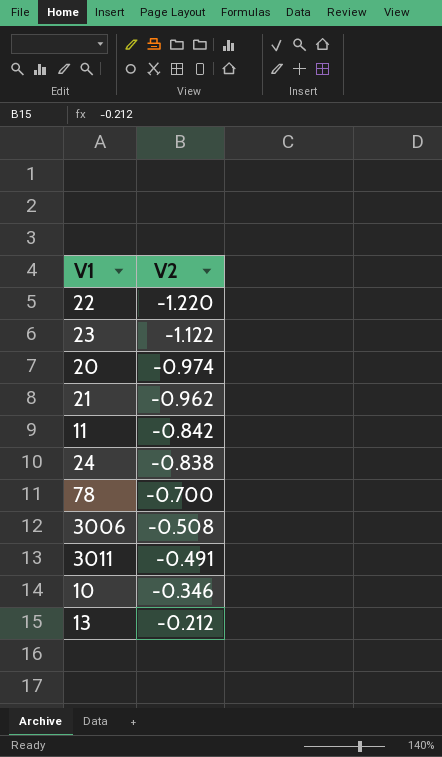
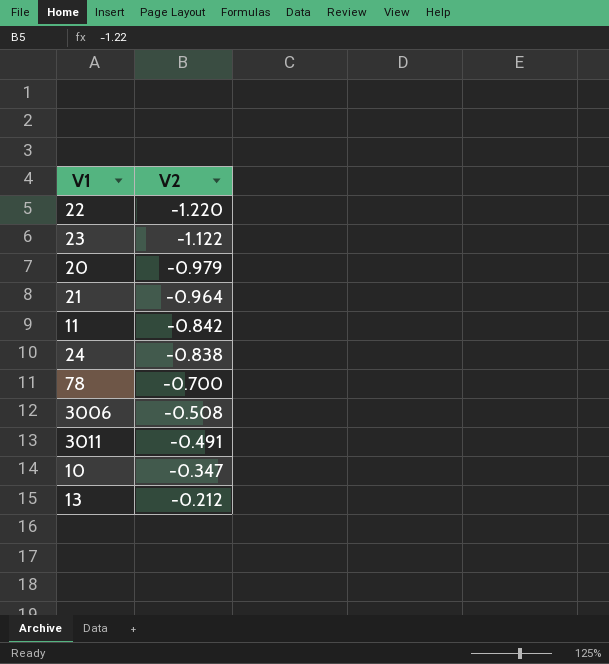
20 | V2: -0.974 -> -0.979
21 | V2: -0.962 -> -0.964
10 | V2: -0.346 -> -0.347

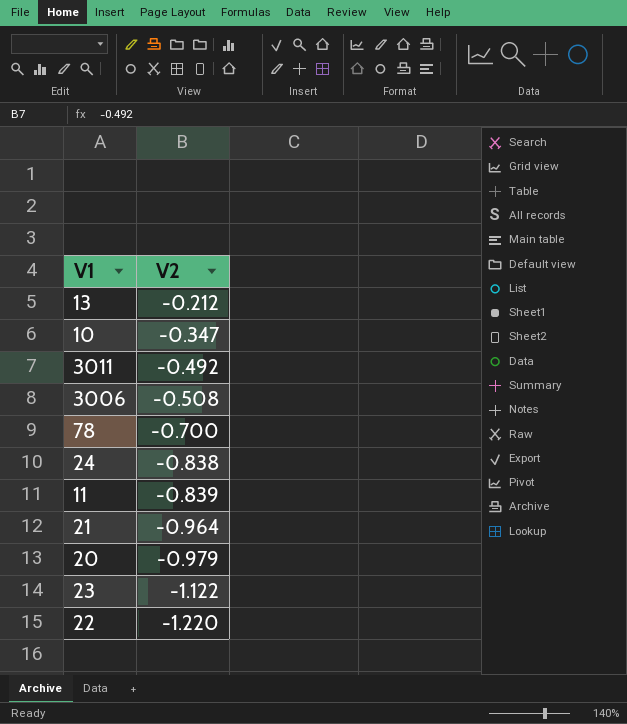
row order: V2 ascending -> V2 descending
3011 | V2: -0.491 -> -0.492
11 | V2: -0.842 -> -0.839

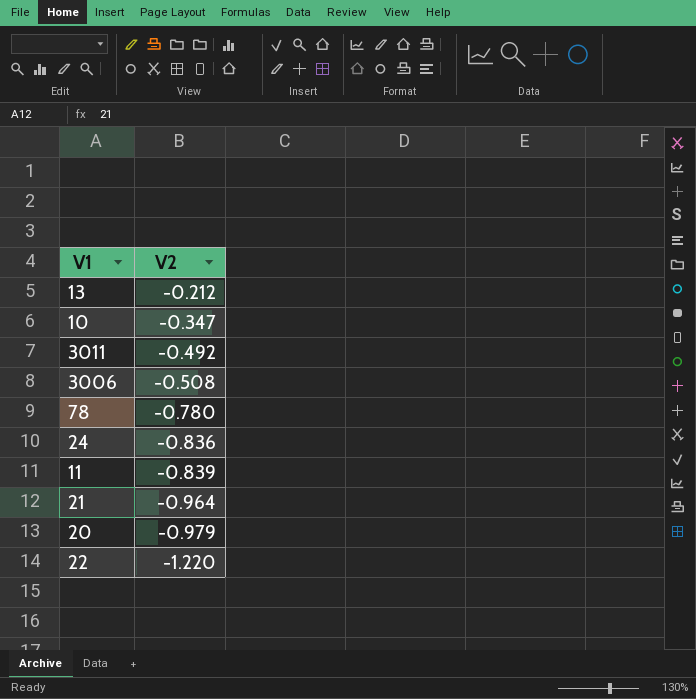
row 23: -1.122 -> none
78 | V2: -0.700 -> -0.780
24 | V2: -0.838 -> -0.836

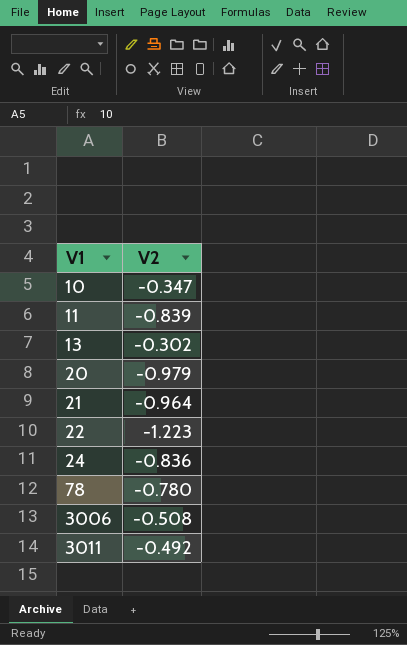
row order: V2 descending -> V1 ascending
13 | V2: -0.212 -> -0.302
22 | V2: -1.220 -> -1.223

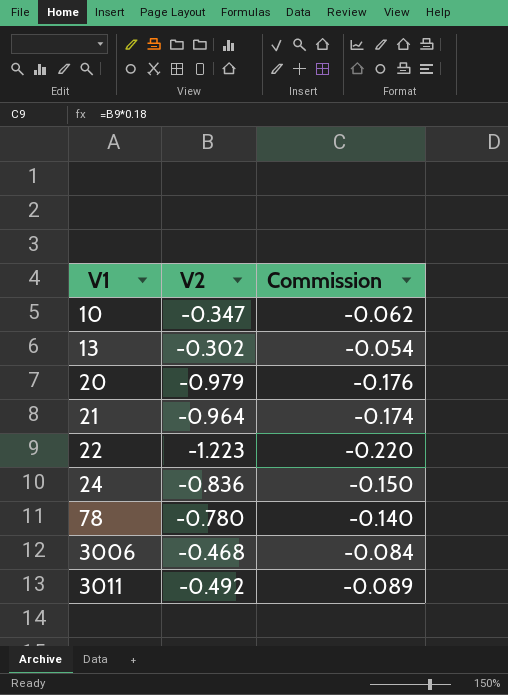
column Commission | formula: none -> [V2] * 0.18
row 11: -0.839 -> none
3006 | V2: -0.508 -> -0.468

